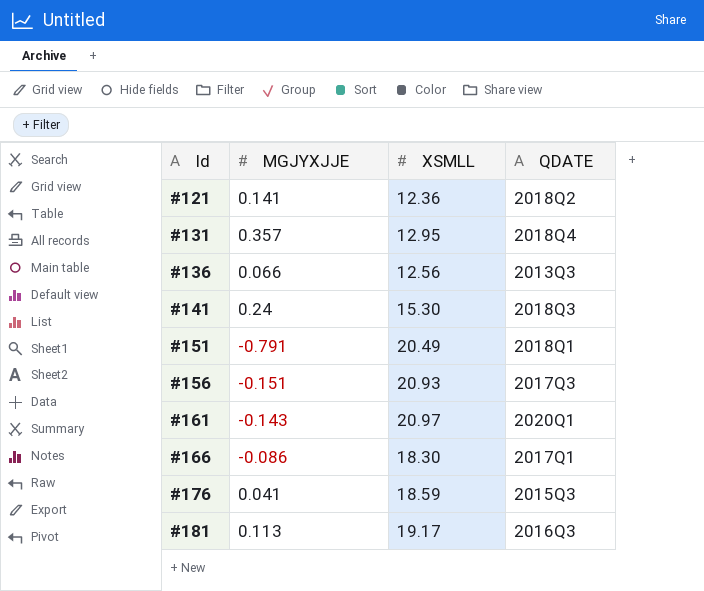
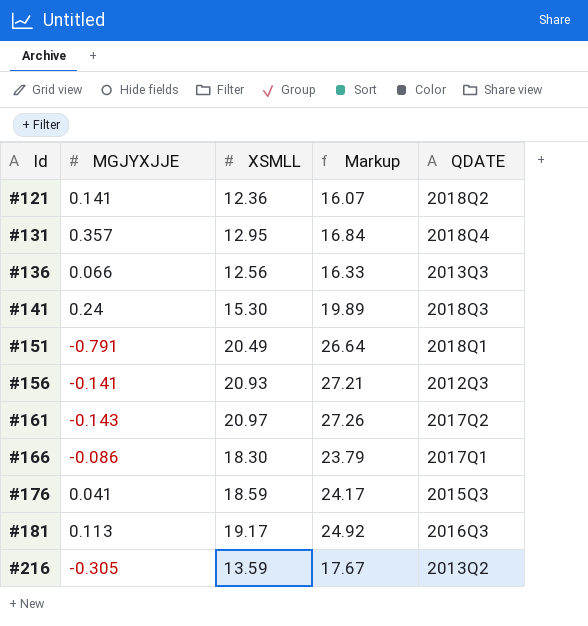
column Markup | formula: none -> [XSMLL] * 1.3
#156 | MGJYXJJE: -0.151 -> -0.141
#156 | QDATE: 2017Q3 -> 2012Q3
#161 | QDATE: 2020Q1 -> 2017Q2
row #216: none -> -0.305 | 13.59 | 17.67 | 2013Q2

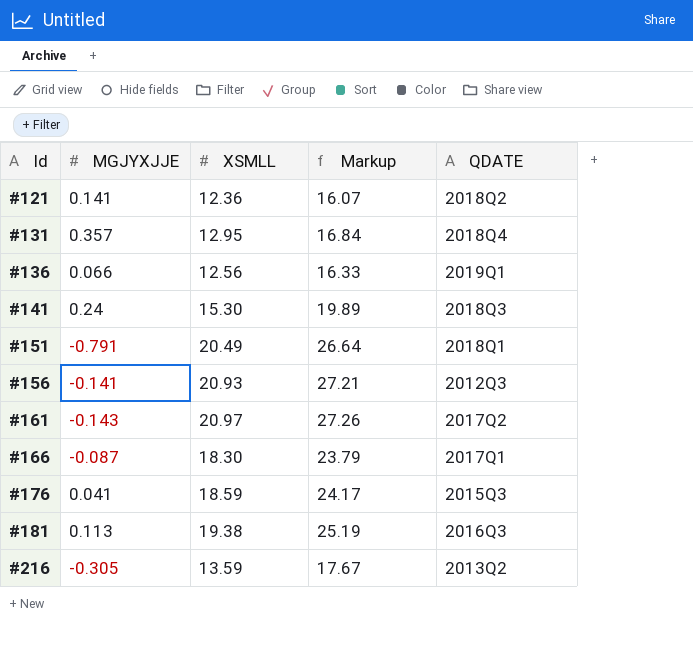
#136 | QDATE: 2013Q3 -> 2019Q1
#166 | MGJYXJJE: -0.086 -> -0.087
#181 | XSMLL: 19.17 -> 19.38
#181 | Markup: 24.92 -> 25.19

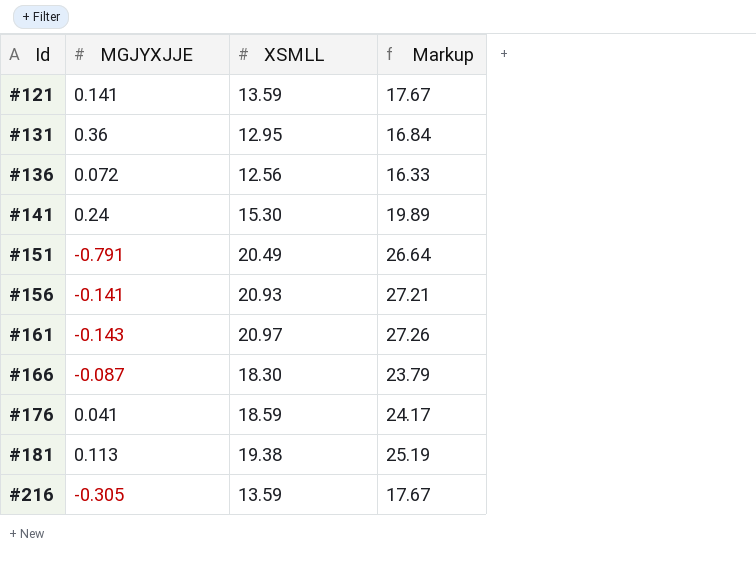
column QDATE | position: 5 -> none
#121 | XSMLL: 12.36 -> 13.59
#121 | Markup: 16.07 -> 17.67
#131 | MGJYXJJE: 0.357 -> 0.36
#136 | MGJYXJJE: 0.066 -> 0.072

